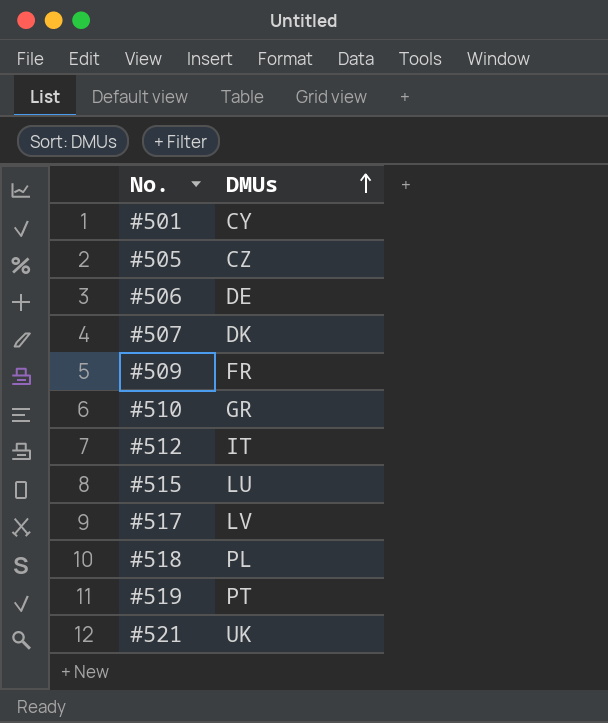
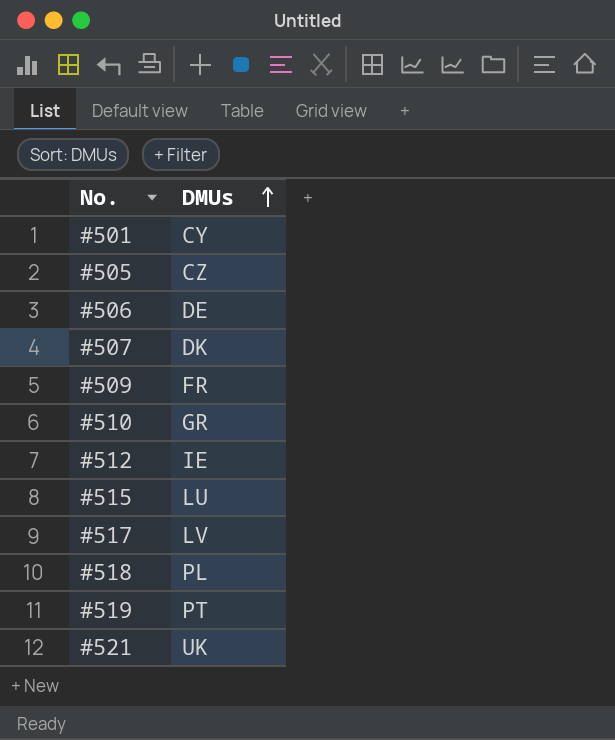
#512 | DMUs: IT -> IE

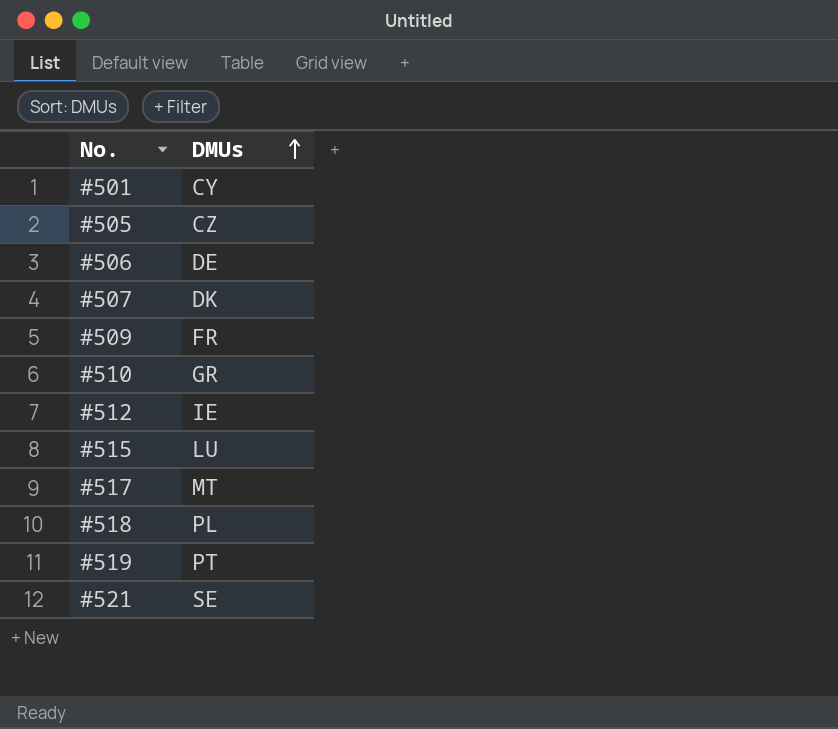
#517 | DMUs: LV -> MT
#521 | DMUs: UK -> SE

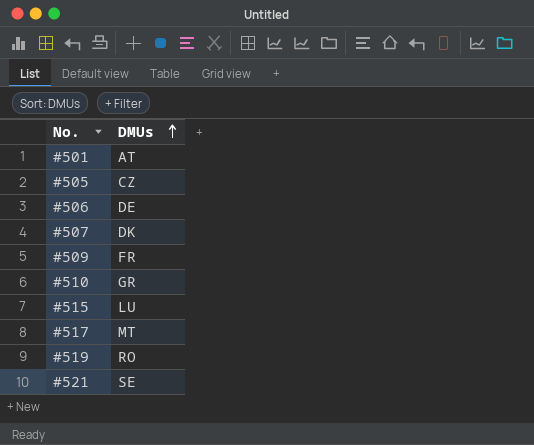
row #512: IE -> none
row #518: PL -> none
#501 | DMUs: CY -> AT
#519 | DMUs: PT -> RO

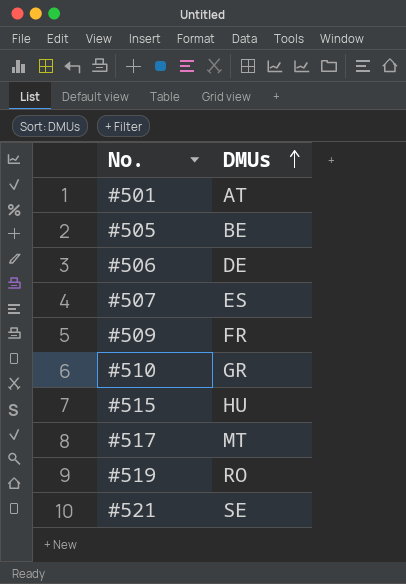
#505 | DMUs: CZ -> BE
#507 | DMUs: DK -> ES
#515 | DMUs: LU -> HU

